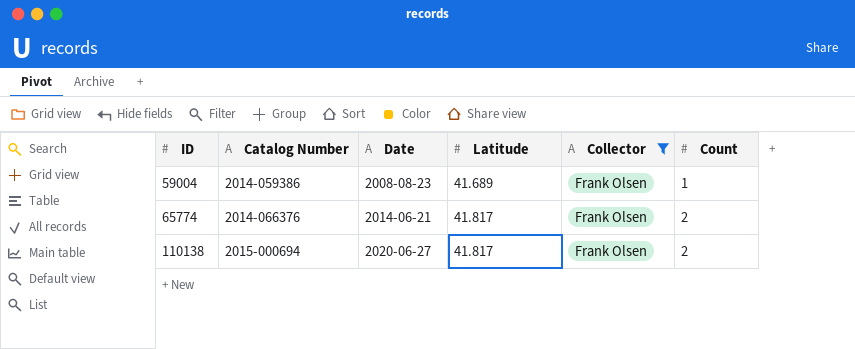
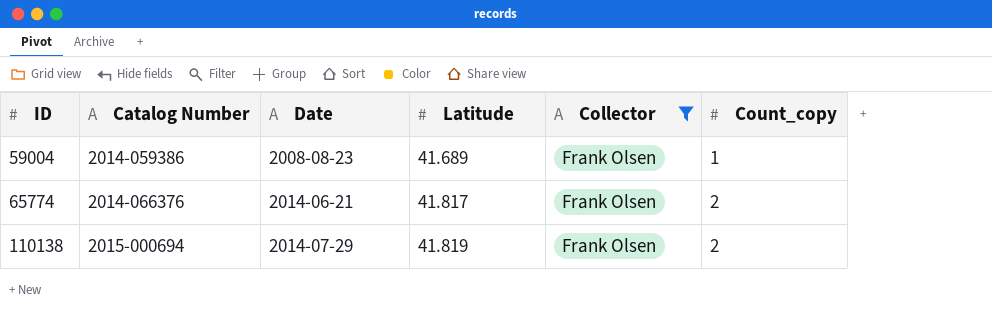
column name: Count -> Count_copy
110138 | Date: 2020-06-27 -> 2014-07-29
110138 | Latitude: 41.817 -> 41.819

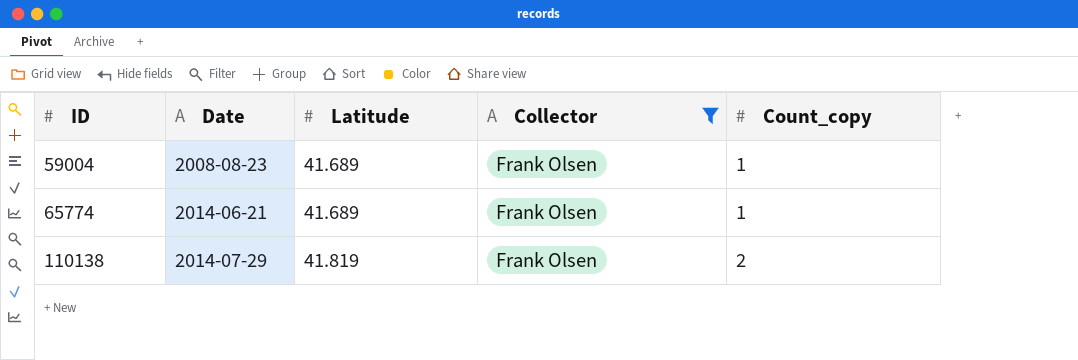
column Catalog Number | position: 2 -> none
65774 | Latitude: 41.817 -> 41.689
65774 | Count_copy: 2 -> 1

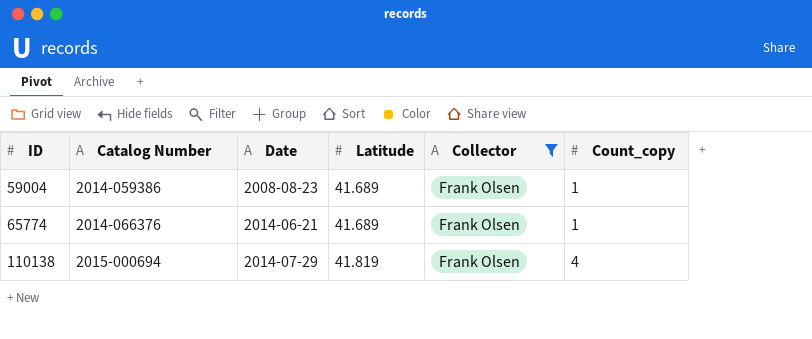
column Catalog Number | position: none -> 2
110138 | Count_copy: 2 -> 4

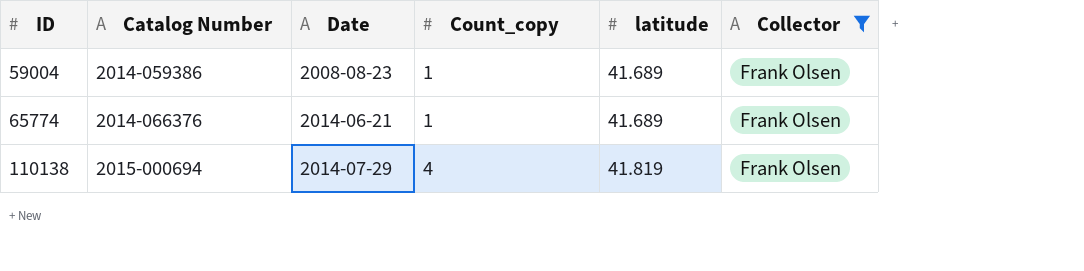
column Count_copy | position: 6 -> 4
column name: Latitude -> latitude

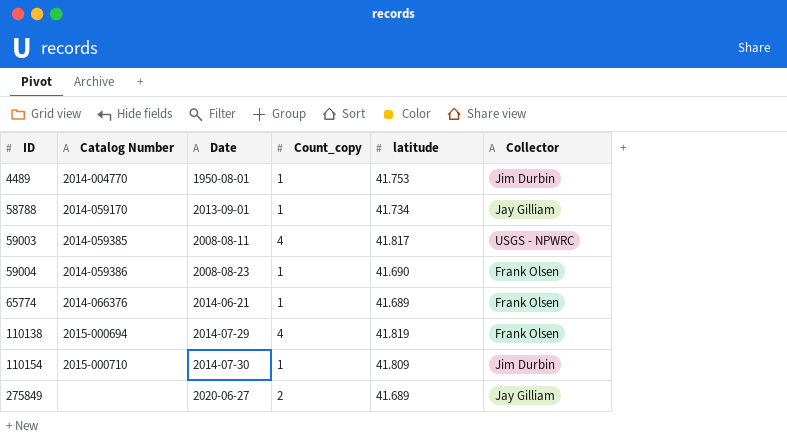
filter: Collector = Frank Olsen -> none
59004 | latitude: 41.689 -> 41.690

